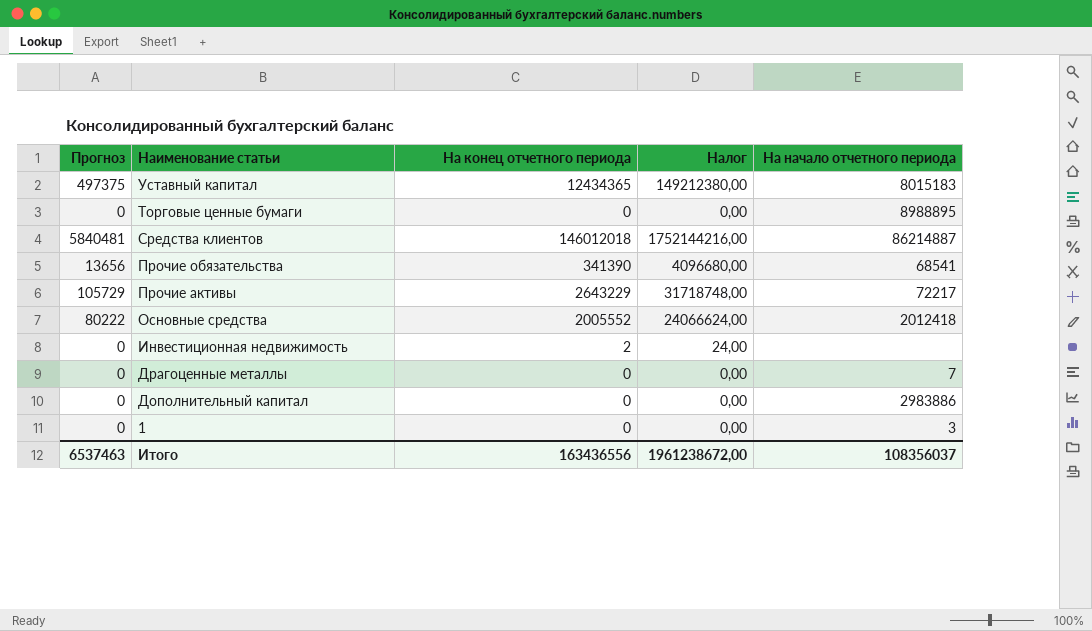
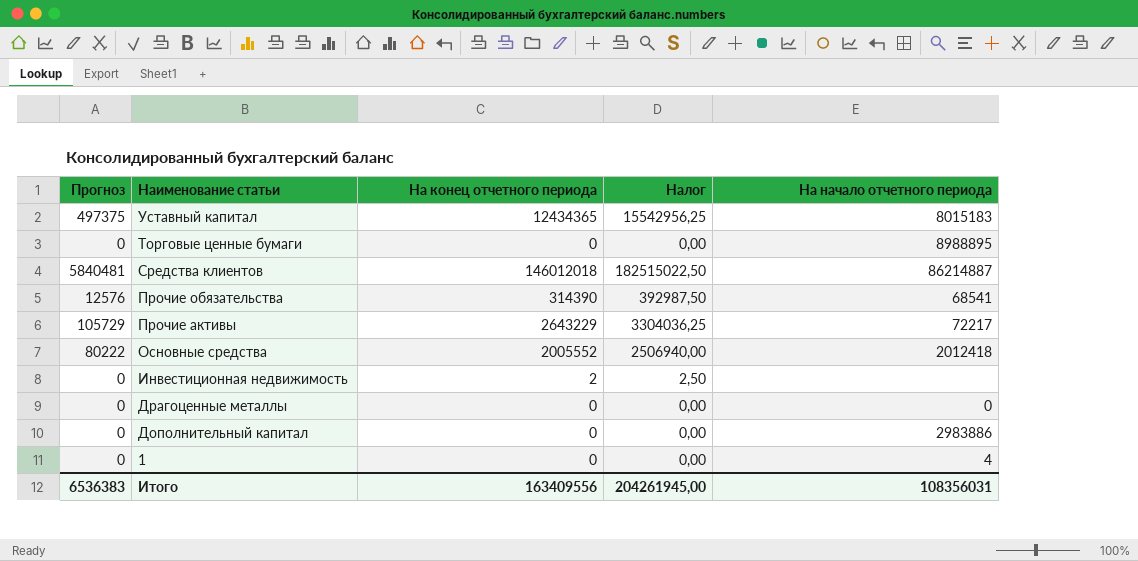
column Налог | formula: [На конец отчетного периода] * 12 -> [На конец отчетного периода] * 1,25
Прочие обязательства | Прогноз: 13656 -> 12576
Прочие обязательства | На конец отчетного периода: 341390 -> 314390
Драгоценные металлы | На начало отчетного периода: 7 -> 0
1 | На начало отчетного периода: 3 -> 4
Итого | Прогноз: 6537463 -> 6536383
Итого | На конец отчетного периода: 163436556 -> 163409556
Итого | Налог: 1961238672,00 -> 204261945,00
Итого | На начало отчетного периода: 108356037 -> 108356031

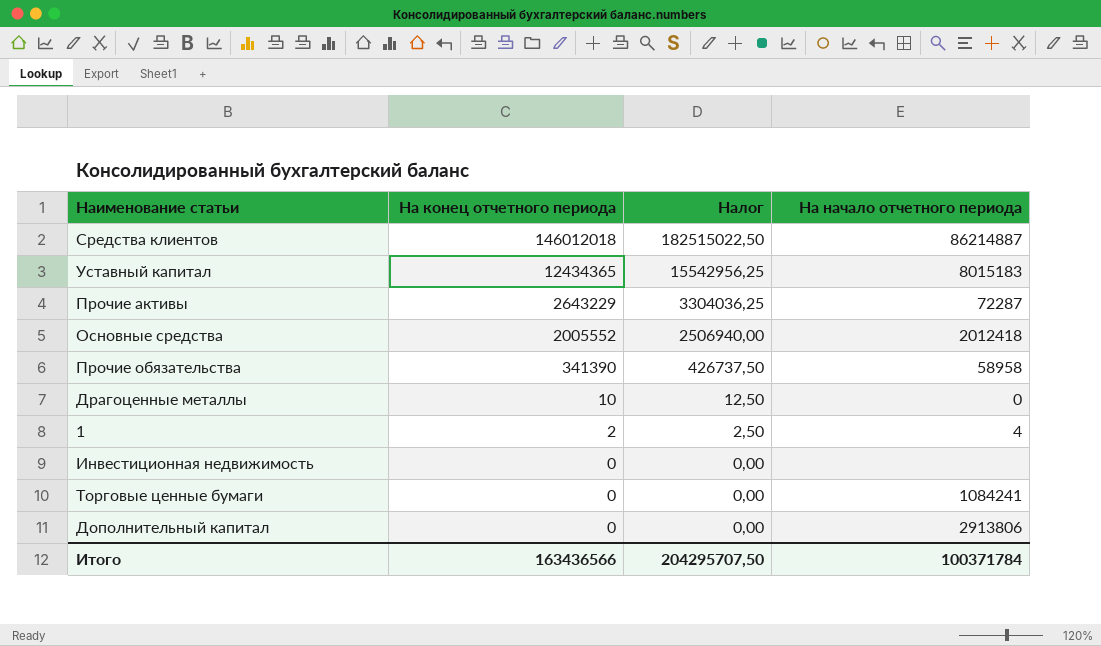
row order: Наименование статьи descending -> На конец отчетного периода descending
column Прогноз | formula: [На конец отчетного периода] * 0,04 -> none
Прочие активы | На начало отчетного периода: 72217 -> 72287
Прочие обязательства | На конец отчетного периода: 314390 -> 341390
Прочие обязательства | Налог: 392987,50 -> 426737,50
Прочие обязательства | На начало отчетного периода: 68541 -> 58958
Драгоценные металлы | На конец отчетного периода: 0 -> 10
Драгоценные металлы | Налог: 0,00 -> 12,50
1 | На конец отчетного периода: 0 -> 2
1 | Налог: 0,00 -> 2,50
Инвестиционная недвижимость | На конец отчетного периода: 2 -> 0
Инвестиционная недвижимость | Налог: 2,50 -> 0,00
Торговые ценные бумаги | На начало отчетного периода: 8988895 -> 1084241
Дополнительный капитал | На начало отчетного периода: 2983886 -> 2913806
Итого | На конец отчетного периода: 163409556 -> 163436566
Итого | Налог: 204261945,00 -> 204295707,50
Итого | На начало отчетного периода: 108356031 -> 100371784

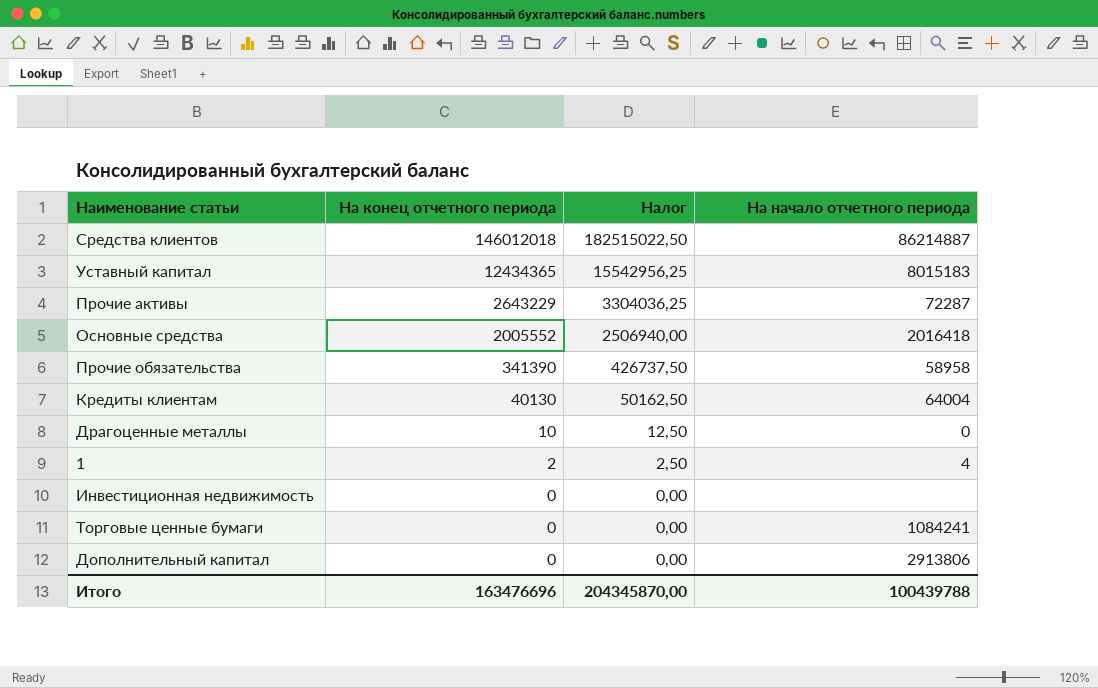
Основные средства | На начало отчетного периода: 2012418 -> 2016418
row Кредиты клиентам: none -> 40130 | 50162,50 | 64004
Итого | На конец отчетного периода: 163436566 -> 163476696
Итого | Налог: 204295707,50 -> 204345870,00
Итого | На начало отчетного периода: 100371784 -> 100439788

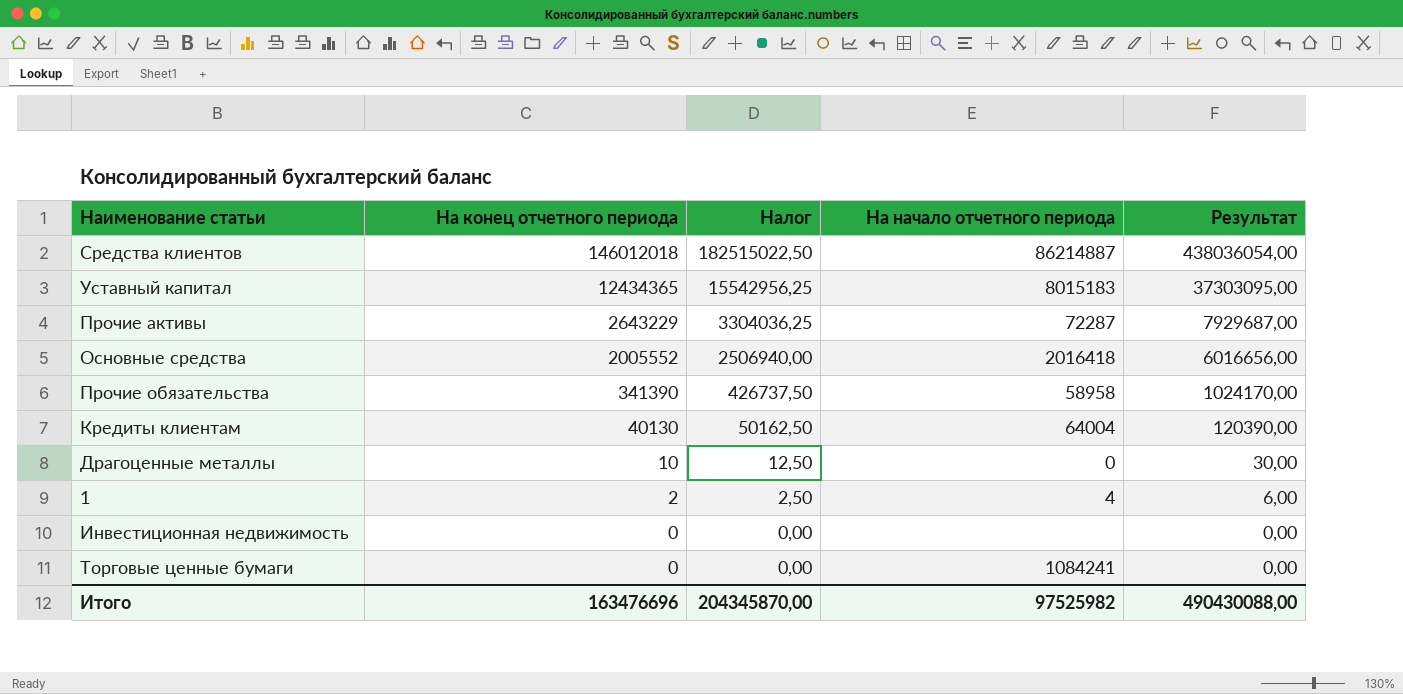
column Результат | formula: none -> [На конец отчетного периода] * 3
row Дополнительный капитал: 0 | 0,00 | 2913806 -> none
Итого | На начало отчетного периода: 100439788 -> 97525982

